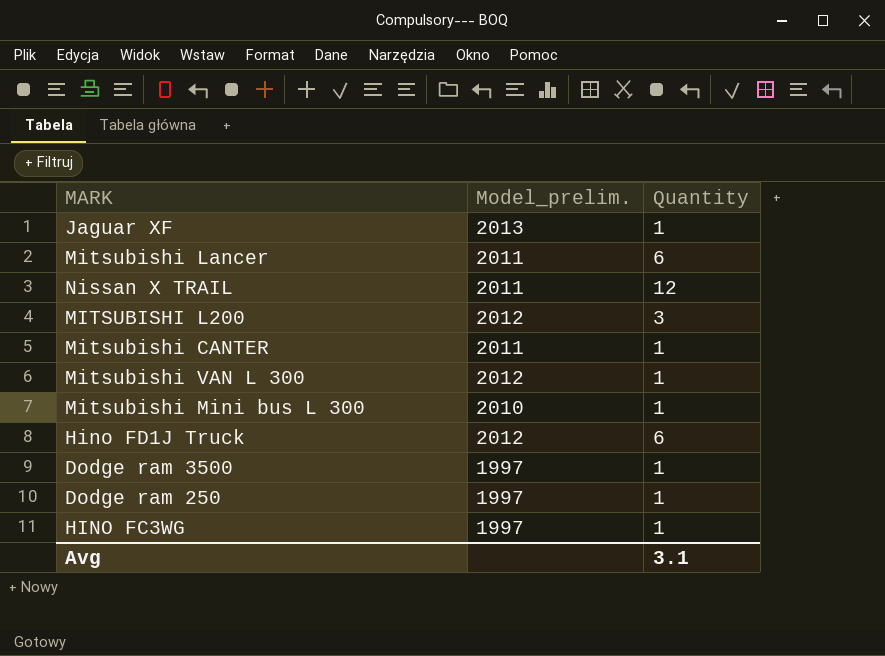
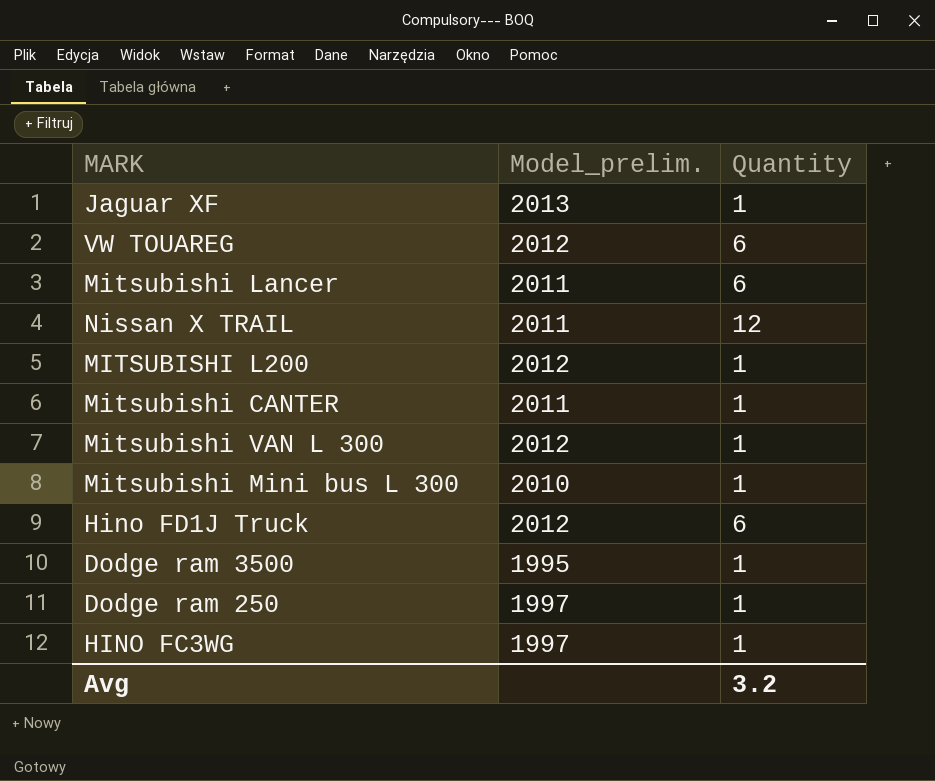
row VW TOUAREG: none -> 2012 | 6
MITSUBISHI L200 | Quantity: 3 -> 1
Dodge ram 3500 | Model_prelim.: 1997 -> 1995
Avg | Quantity: 3.1 -> 3.2

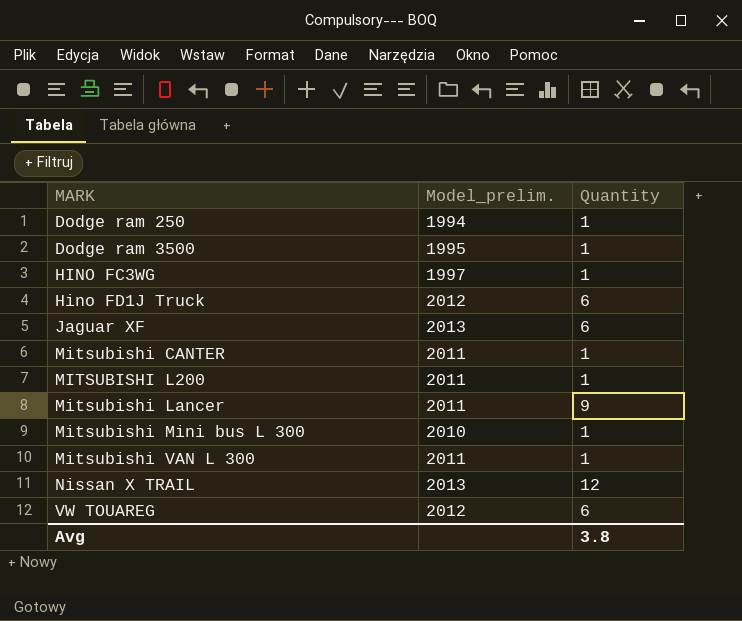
row order: none -> MARK ascending
Dodge ram 250 | Model_prelim.: 1997 -> 1994
Jaguar XF | Quantity: 1 -> 6
MITSUBISHI L200 | Model_prelim.: 2012 -> 2011
Mitsubishi Lancer | Quantity: 6 -> 9
Mitsubishi VAN L 300 | Model_prelim.: 2012 -> 2011
Nissan X TRAIL | Model_prelim.: 2011 -> 2013
Avg | Quantity: 3.2 -> 3.8

